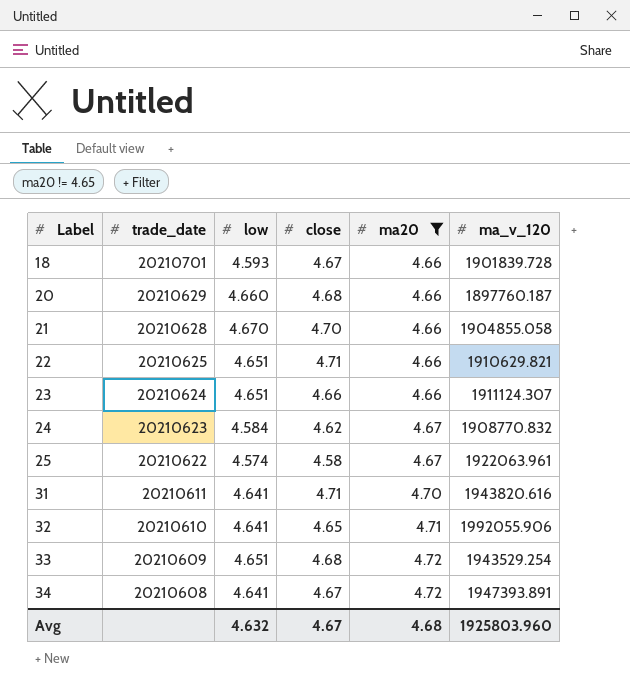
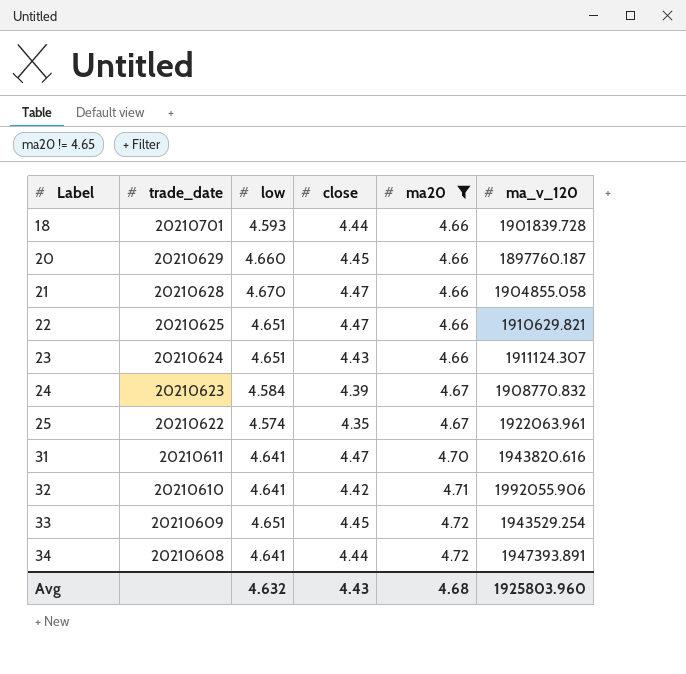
18 | close: 4.67 -> 4.44
20 | close: 4.68 -> 4.45
21 | close: 4.70 -> 4.47
22 | close: 4.71 -> 4.47
23 | close: 4.66 -> 4.43
24 | close: 4.62 -> 4.39
25 | close: 4.58 -> 4.35
31 | close: 4.71 -> 4.47
32 | close: 4.65 -> 4.42
33 | close: 4.68 -> 4.45
34 | close: 4.67 -> 4.44
Avg | close: 4.67 -> 4.43

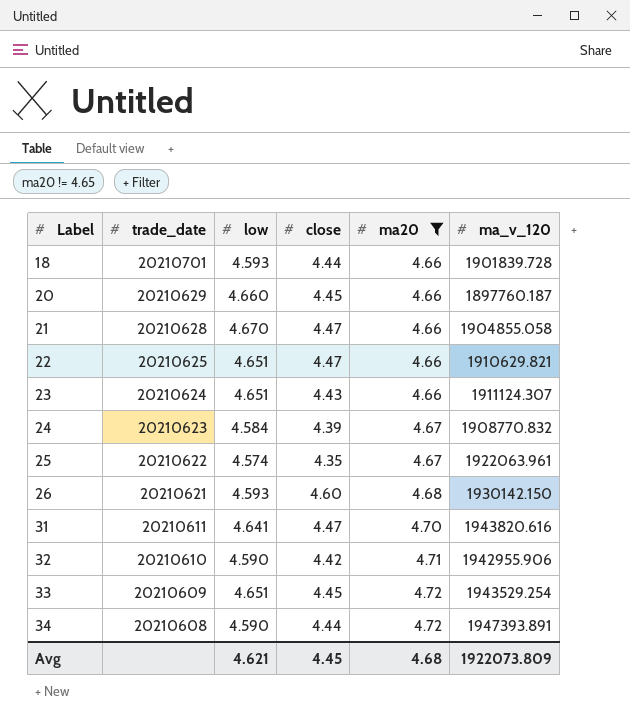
row 26: none -> 20210621 | 4.593 | 4.60 | 4.68 | 1930142.150
32 | low: 4.641 -> 4.590
32 | ma_v_120: 1992055.906 -> 1942955.906
34 | low: 4.641 -> 4.590
Avg | low: 4.632 -> 4.621
Avg | close: 4.43 -> 4.45
Avg | ma_v_120: 1925803.960 -> 1922073.809

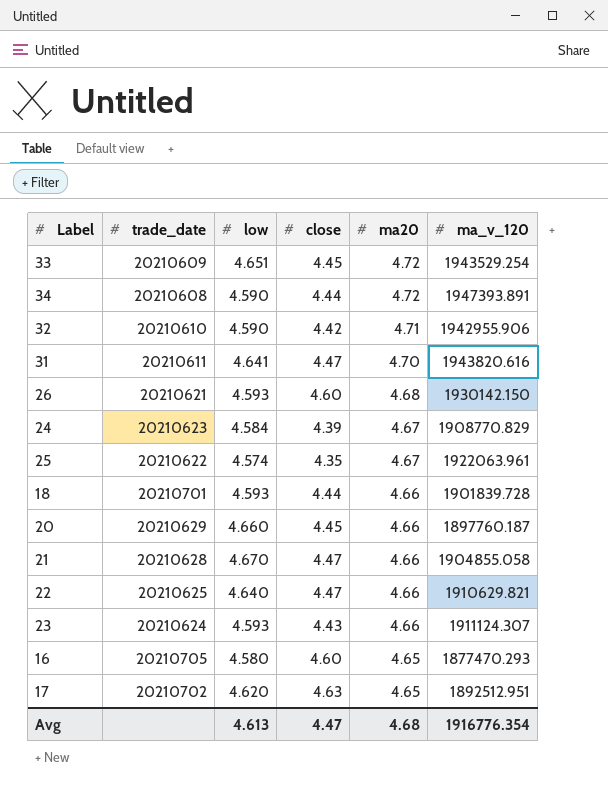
filter: ma20 != 4.65 -> none
row order: Label ascending -> ma20 descending
24 | ma_v_120: 1908770.832 -> 1908770.829
22 | low: 4.651 -> 4.640
23 | low: 4.651 -> 4.593
Avg | low: 4.621 -> 4.613
Avg | close: 4.45 -> 4.47
Avg | ma_v_120: 1922073.809 -> 1916776.354

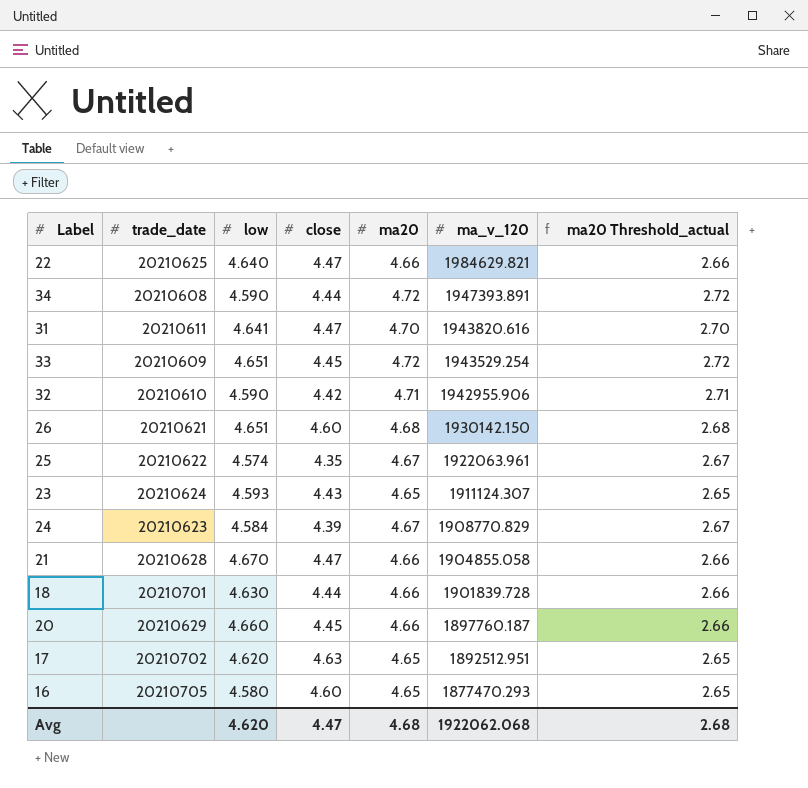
row order: ma20 descending -> ma_v_120 descending
column ma20 Threshold_actual | formula: none -> [ma20] - 2
22 | ma_v_120: 1910629.821 -> 1984629.821
26 | low: 4.593 -> 4.651
23 | ma20: 4.66 -> 4.65
18 | low: 4.593 -> 4.630
Avg | low: 4.613 -> 4.620
Avg | ma_v_120: 1916776.354 -> 1922062.068

